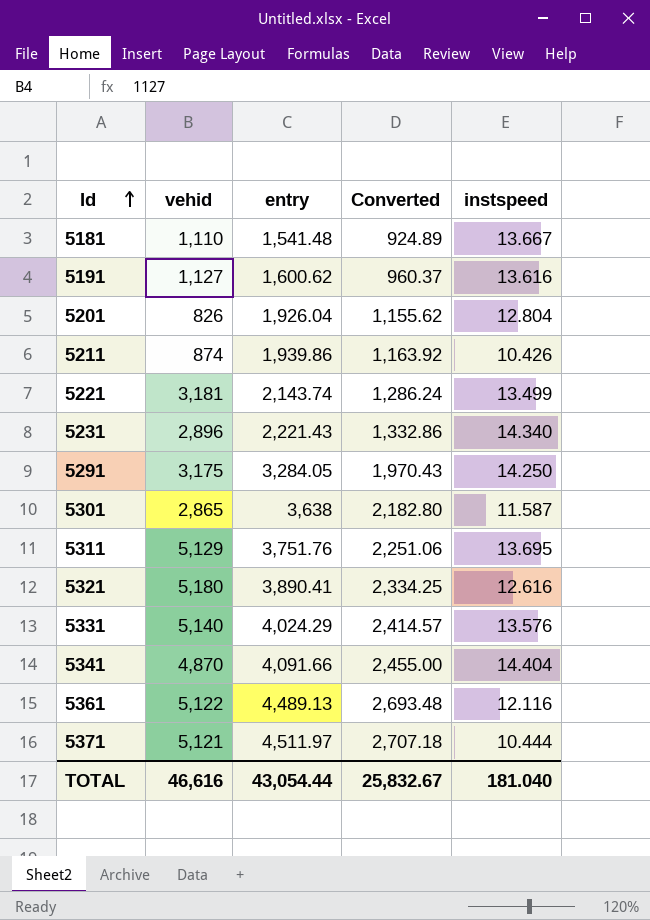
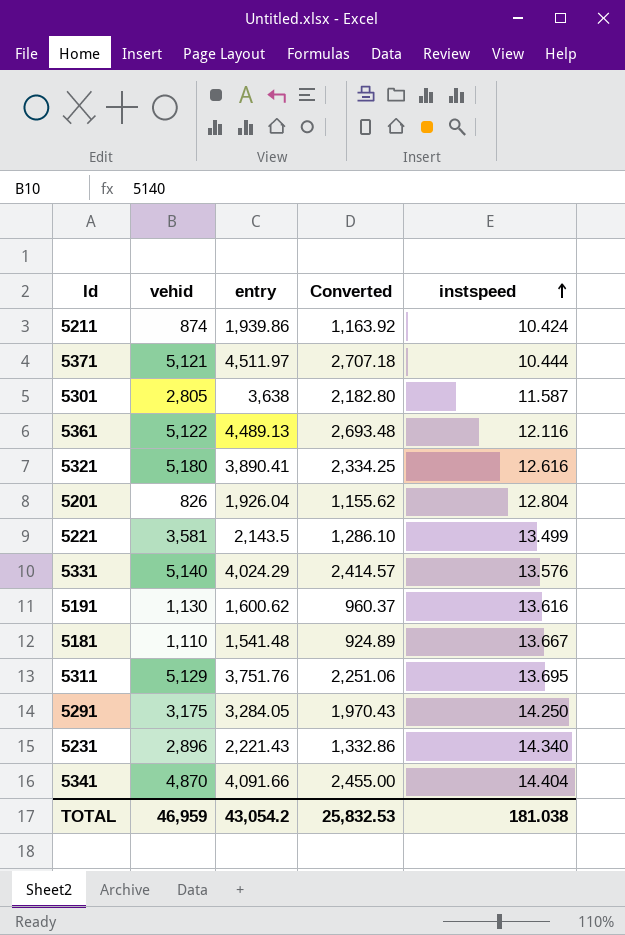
row order: Id ascending -> instspeed ascending
5211 | instspeed: 10.426 -> 10.424
5301 | vehid: 2,865 -> 2,805
5221 | vehid: 3,181 -> 3,581
5221 | entry: 2,143.74 -> 2,143.5
5221 | Converted: 1,286.24 -> 1,286.10
5191 | vehid: 1,127 -> 1,130
TOTAL | vehid: 46,616 -> 46,959
TOTAL | entry: 43,054.44 -> 43,054.2
TOTAL | Converted: 25,832.67 -> 25,832.53
TOTAL | instspeed: 181.040 -> 181.038

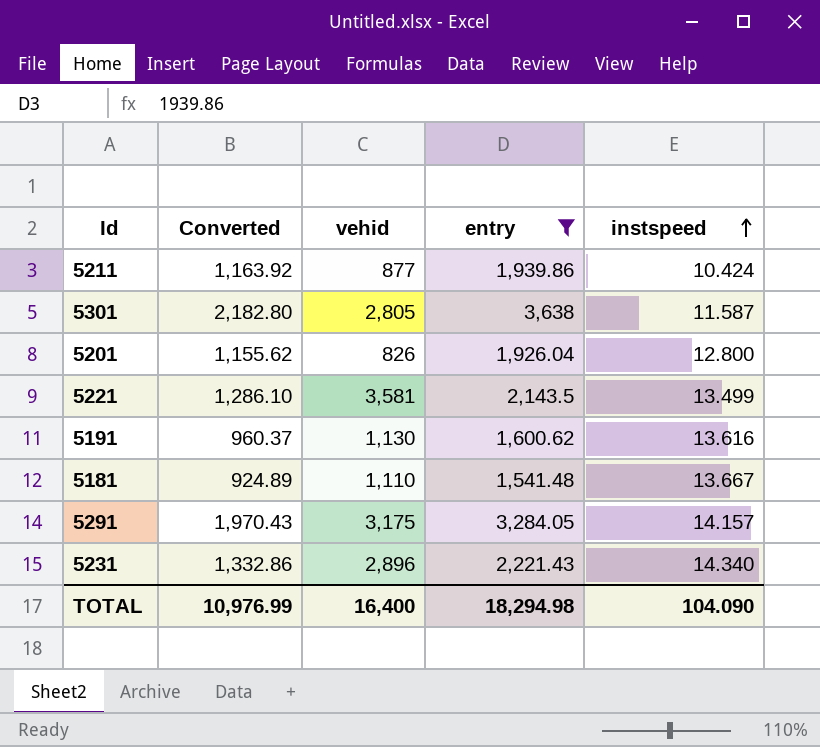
filter: none -> entry <= 3,638
column Converted | position: 4 -> 2
5211 | vehid: 874 -> 877
5201 | instspeed: 12.804 -> 12.800
5291 | instspeed: 14.250 -> 14.157
TOTAL | Converted: 25,832.53 -> 10,976.99
TOTAL | vehid: 46,959 -> 16,400
TOTAL | entry: 43,054.2 -> 18,294.98
TOTAL | instspeed: 181.038 -> 104.090

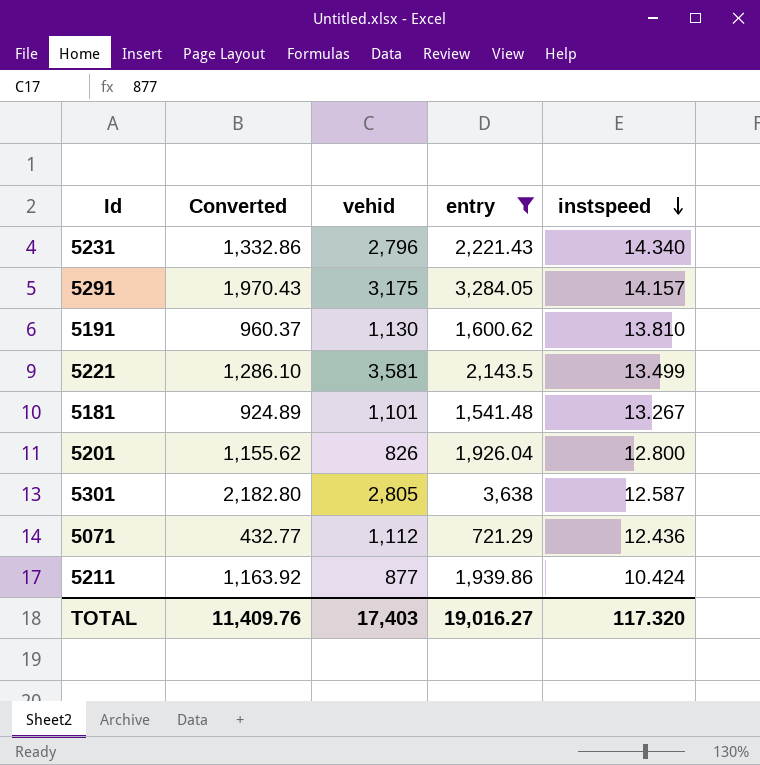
row order: instspeed ascending -> instspeed descending
5231 | vehid: 2,896 -> 2,796
5191 | instspeed: 13.616 -> 13.810
5181 | vehid: 1,110 -> 1,101
5181 | instspeed: 13.667 -> 13.267
5301 | instspeed: 11.587 -> 12.587
row 5071: none -> 432.77 | 1,112 | 721.29 | 12.436
TOTAL | Converted: 10,976.99 -> 11,409.76
TOTAL | vehid: 16,400 -> 17,403
TOTAL | entry: 18,294.98 -> 19,016.27
TOTAL | instspeed: 104.090 -> 117.320

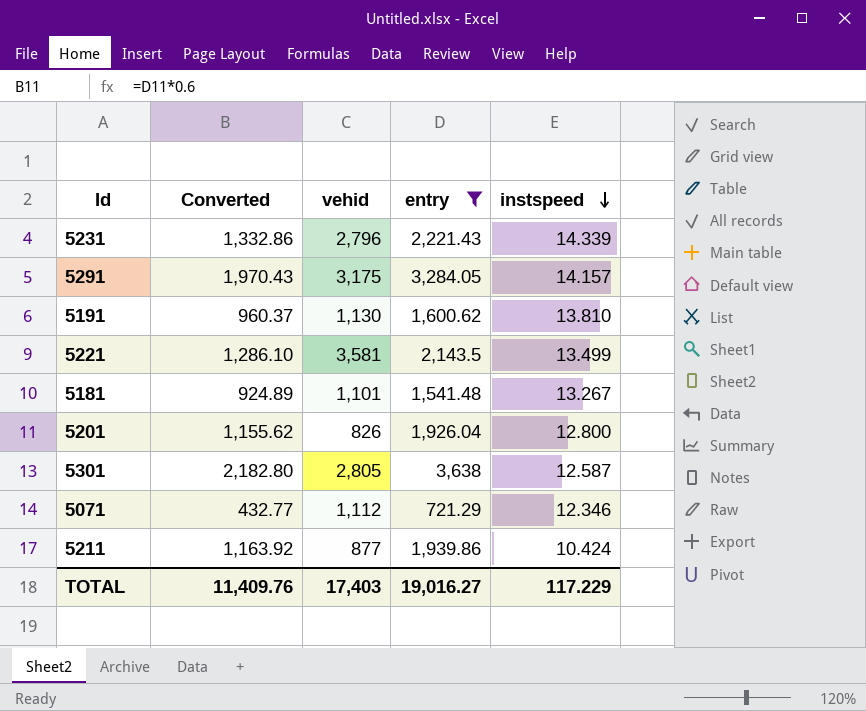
5231 | instspeed: 14.340 -> 14.339
5071 | instspeed: 12.436 -> 12.346
TOTAL | instspeed: 117.320 -> 117.229

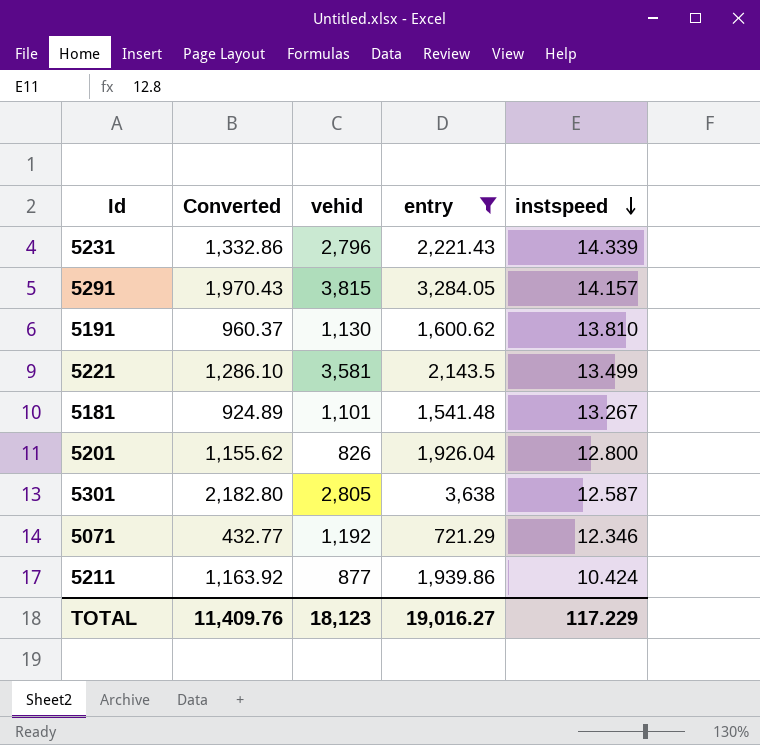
5291 | vehid: 3,175 -> 3,815
5071 | vehid: 1,112 -> 1,192
TOTAL | vehid: 17,403 -> 18,123

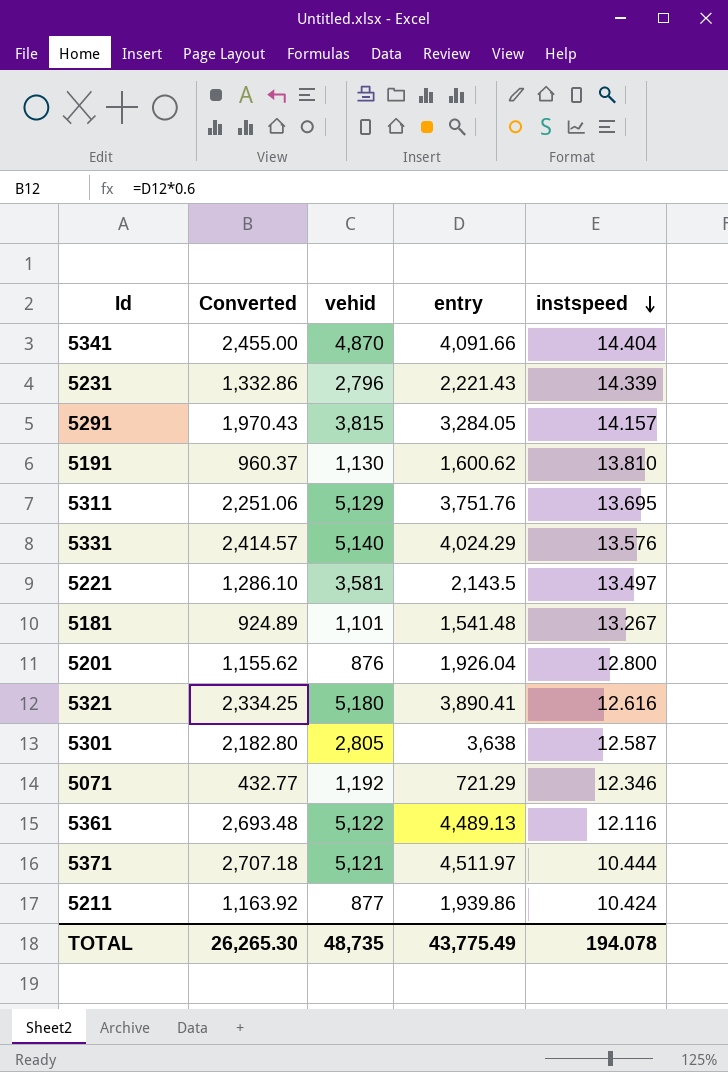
filter: entry <= 3,638 -> none
5221 | instspeed: 13.499 -> 13.497
5201 | vehid: 826 -> 876
TOTAL | Converted: 11,409.76 -> 26,265.30
TOTAL | vehid: 18,123 -> 48,735
TOTAL | entry: 19,016.27 -> 43,775.49
TOTAL | instspeed: 117.229 -> 194.078

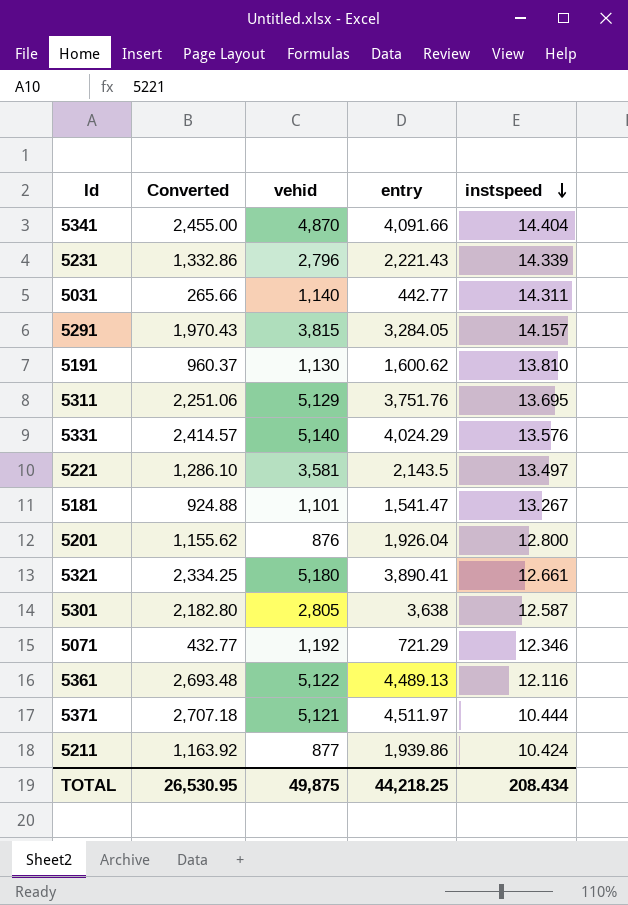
row 5031: none -> 265.66 | 1,140 | 442.77 | 14.311
5181 | Converted: 924.89 -> 924.88
5181 | entry: 1,541.48 -> 1,541.47
5321 | instspeed: 12.616 -> 12.661
TOTAL | Converted: 26,265.30 -> 26,530.95
TOTAL | vehid: 48,735 -> 49,875
TOTAL | entry: 43,775.49 -> 44,218.25
TOTAL | instspeed: 194.078 -> 208.434

